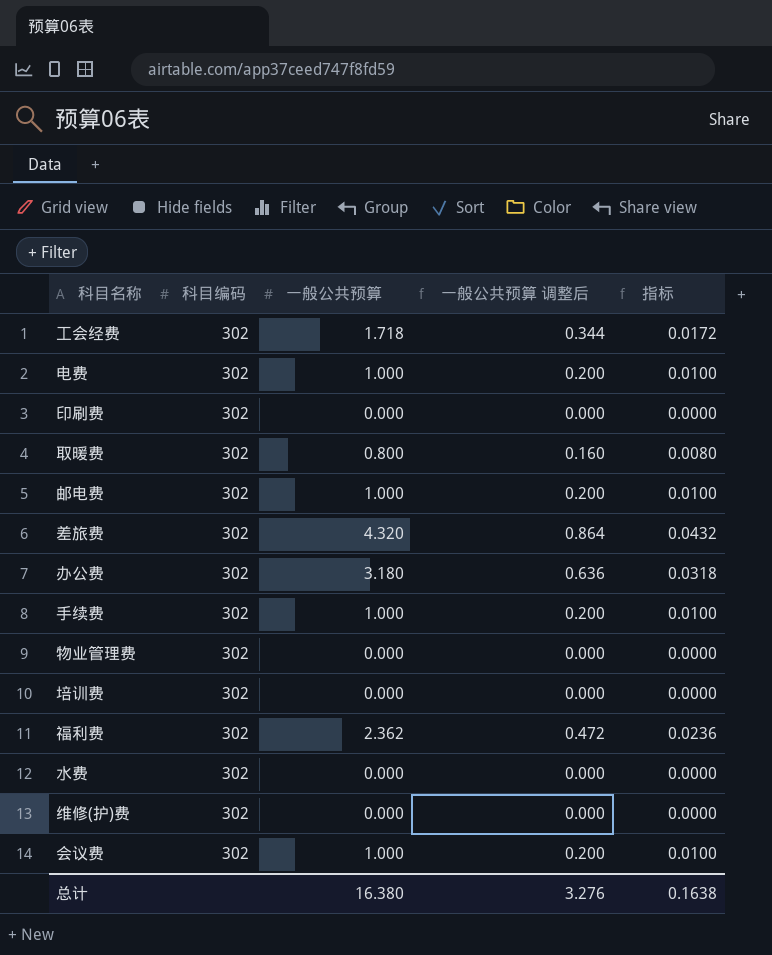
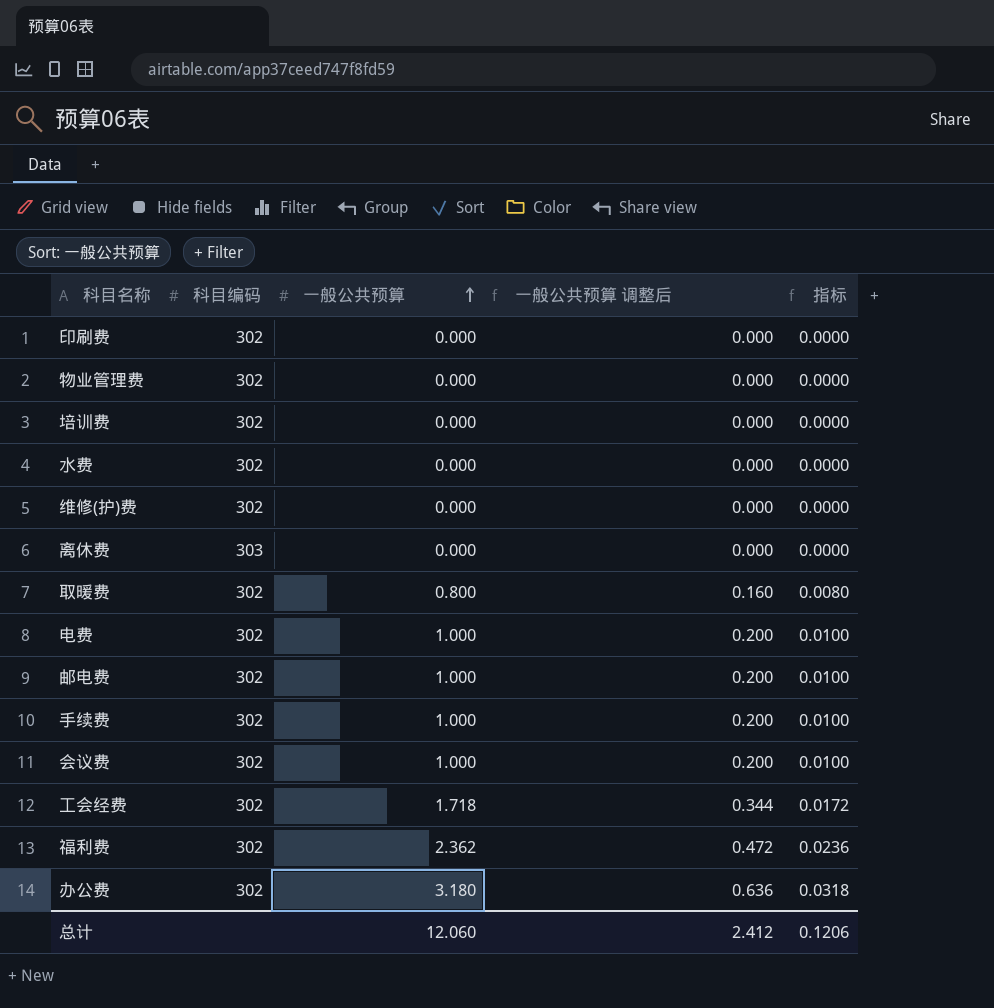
row order: none -> 一般公共预算 ascending
row 差旅费: 302 | 4.320 | 0.864 | 0.0432 -> none
row 离休费: none -> 303 | 0.000 | 0.000 | 0.0000
总计 | 一般公共预算: 16.380 -> 12.060
总计 | 一般公共预算 调整后: 3.276 -> 2.412
总计 | 指标: 0.1638 -> 0.1206

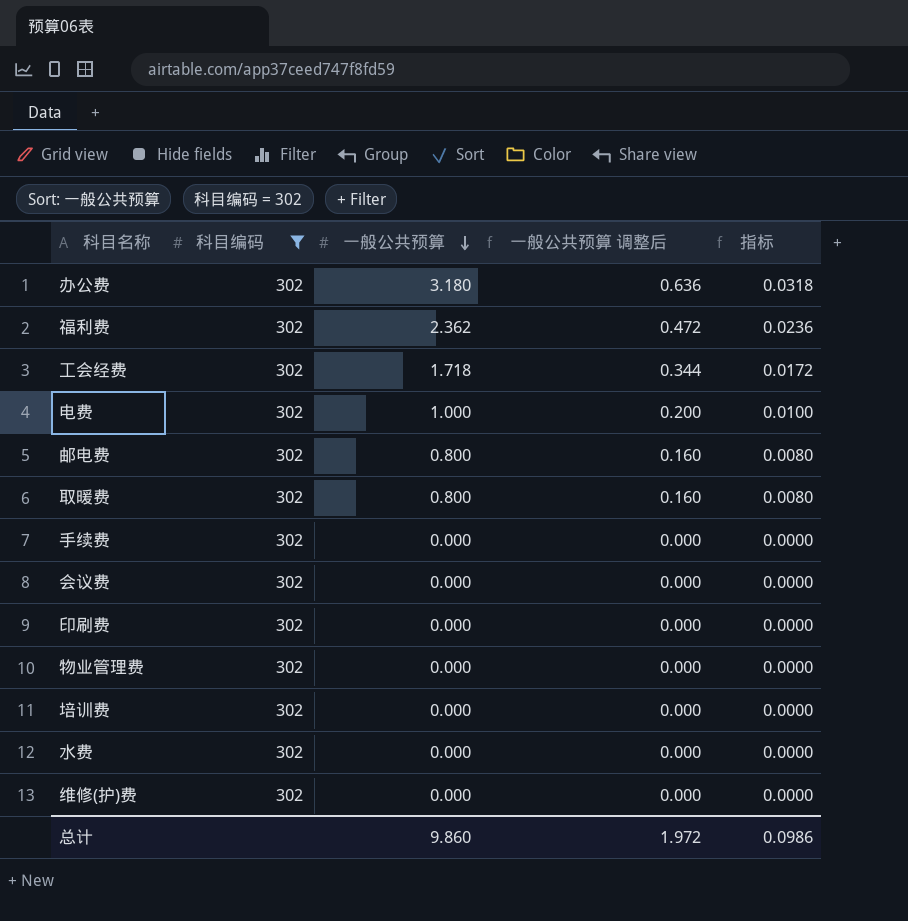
filter: none -> 科目编码 = 302
row order: 一般公共预算 ascending -> 一般公共预算 descending
邮电费 | 一般公共预算: 1.000 -> 0.800
邮电费 | 一般公共预算 调整后: 0.200 -> 0.160
邮电费 | 指标: 0.0100 -> 0.0080
手续费 | 一般公共预算: 1.000 -> 0.000
手续费 | 一般公共预算 调整后: 0.200 -> 0.000
手续费 | 指标: 0.0100 -> 0.0000
会议费 | 一般公共预算: 1.000 -> 0.000
会议费 | 一般公共预算 调整后: 0.200 -> 0.000
会议费 | 指标: 0.0100 -> 0.0000
总计 | 一般公共预算: 12.060 -> 9.860
总计 | 一般公共预算 调整后: 2.412 -> 1.972
总计 | 指标: 0.1206 -> 0.0986

